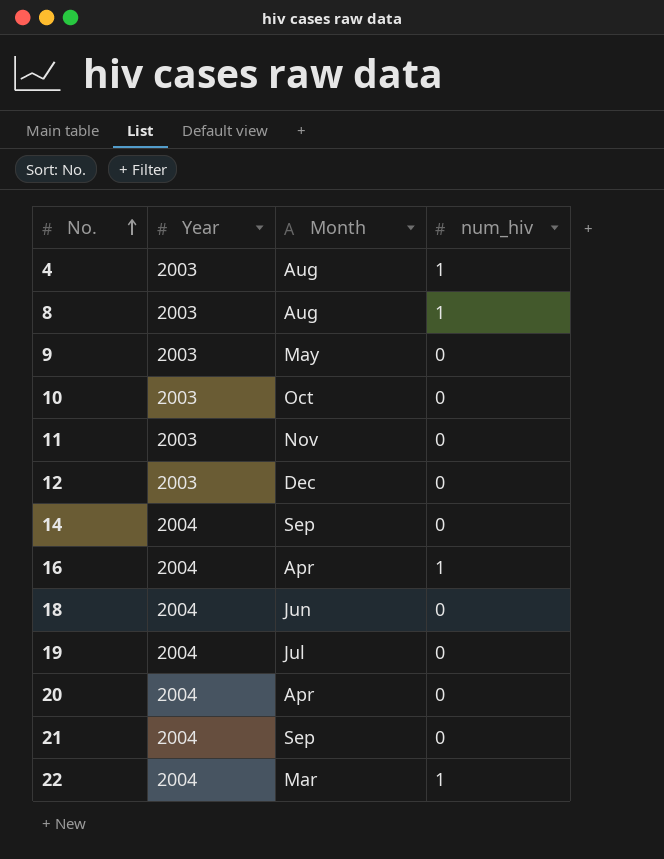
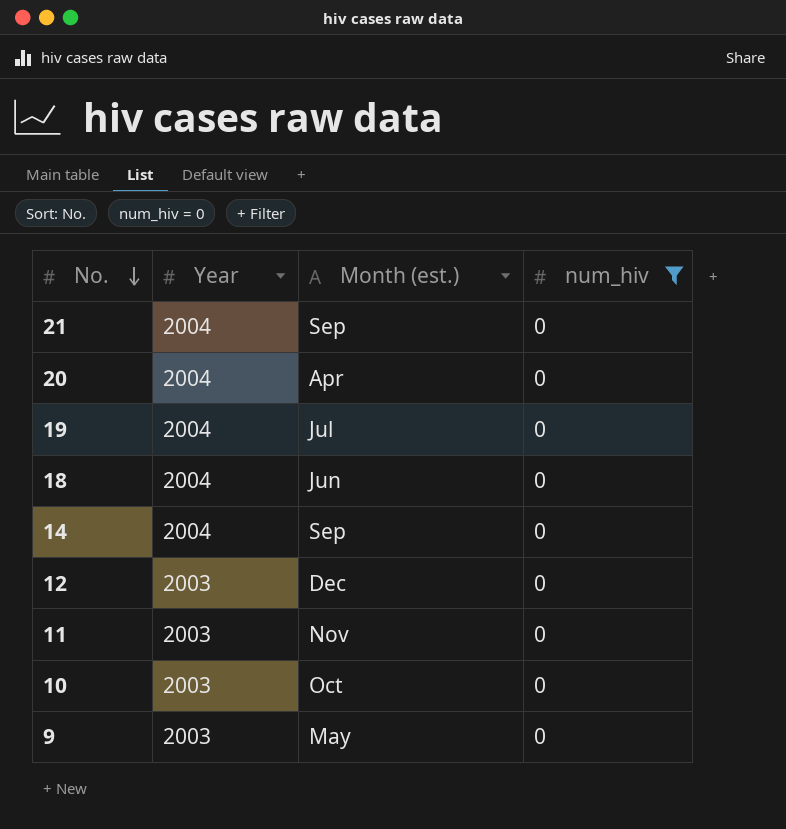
filter: none -> num_hiv = 0
row order: No. ascending -> No. descending
column name: Month -> Month (est.)

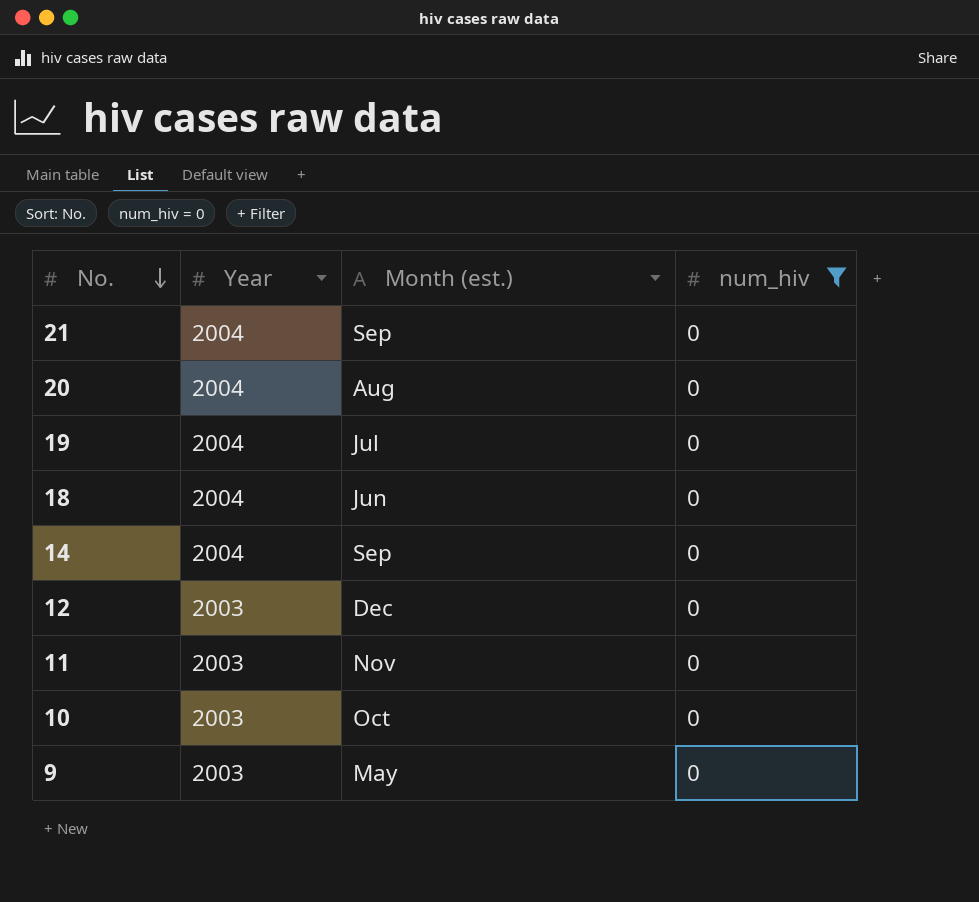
20 | Month (est.): Apr -> Aug

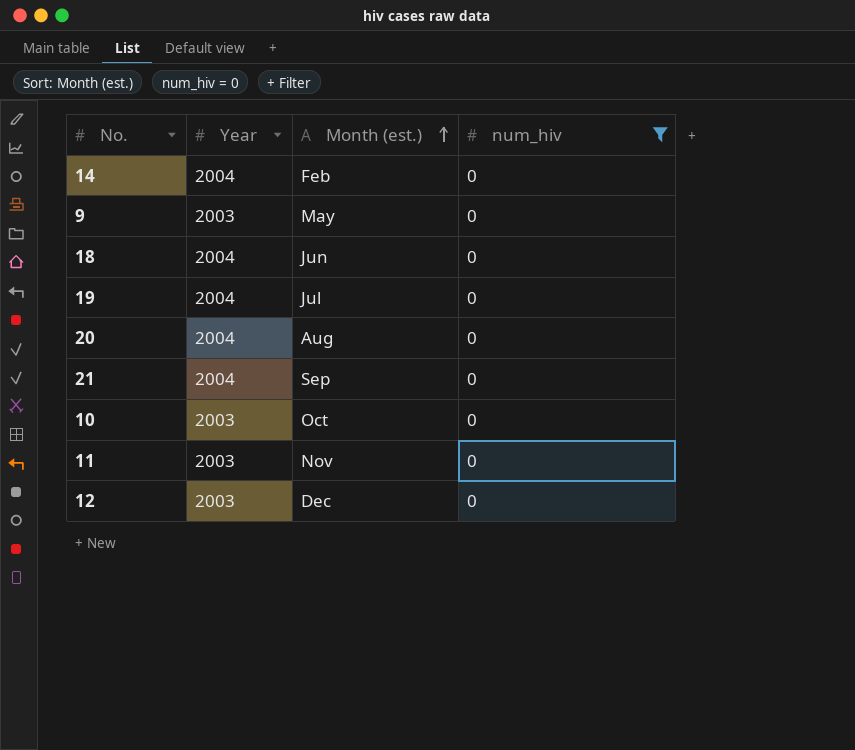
row order: No. descending -> Month (est.) ascending
14 | Month (est.): Sep -> Feb

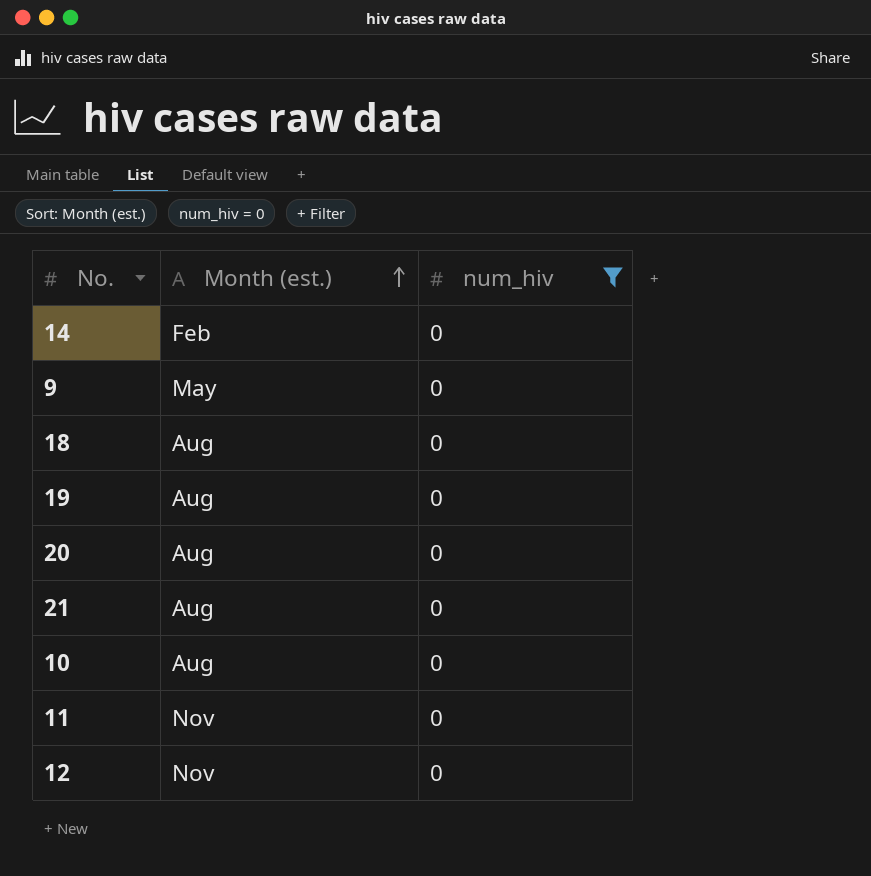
column Year | position: 2 -> none
18 | Month (est.): Jun -> Aug
19 | Month (est.): Jul -> Aug
21 | Month (est.): Sep -> Aug
10 | Month (est.): Oct -> Aug
12 | Month (est.): Dec -> Nov

